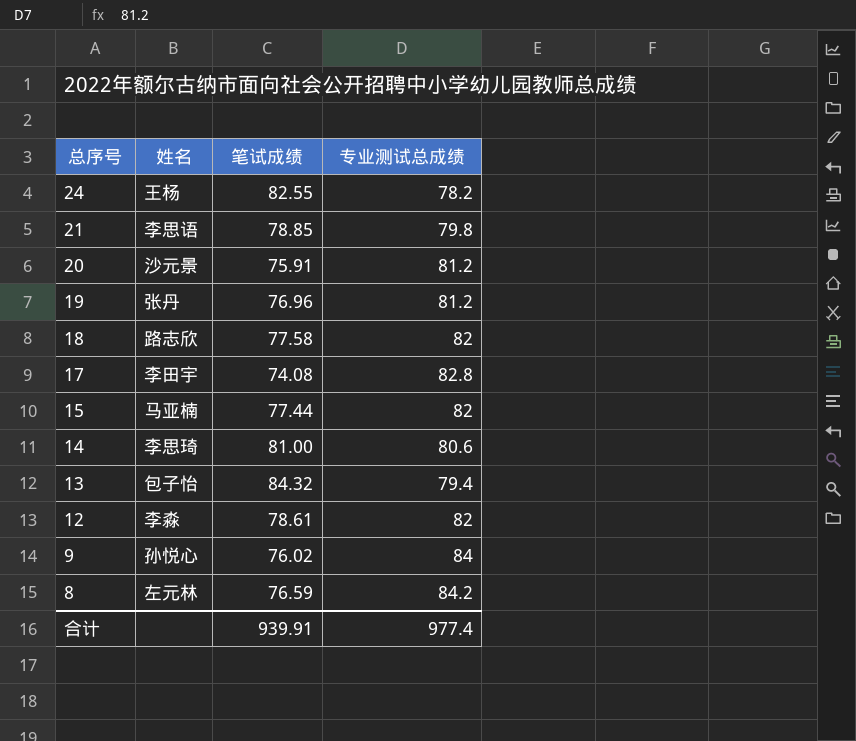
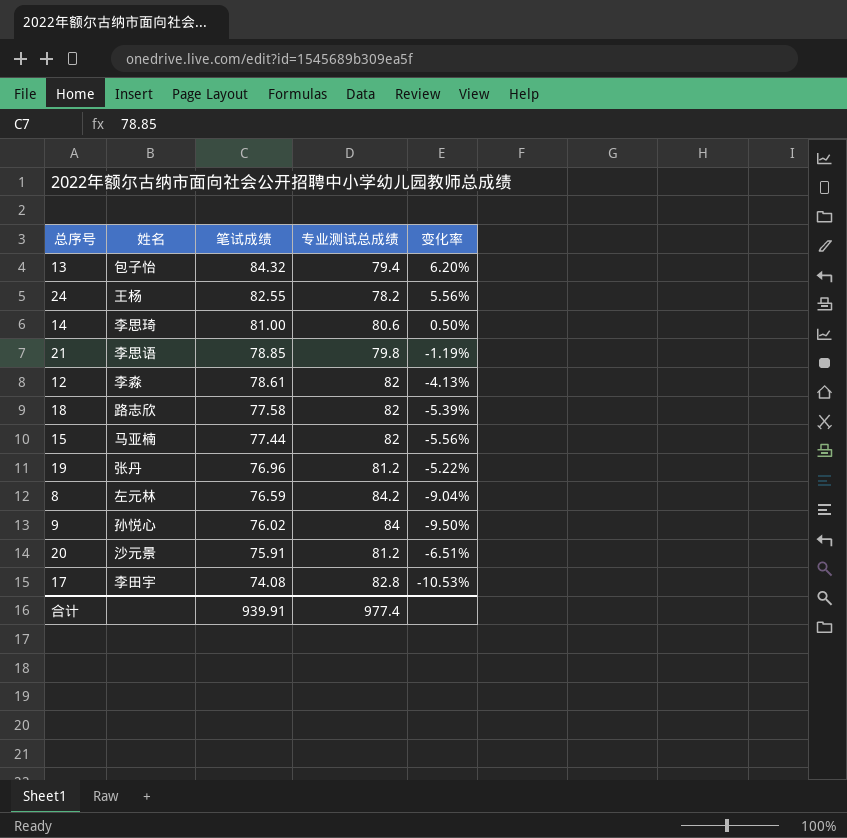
row order: 总序号 descending -> 笔试成绩 descending
column 变化率 | formula: none -> ([笔试成绩] - [专业测试总成绩]) / [专业测试总成绩]

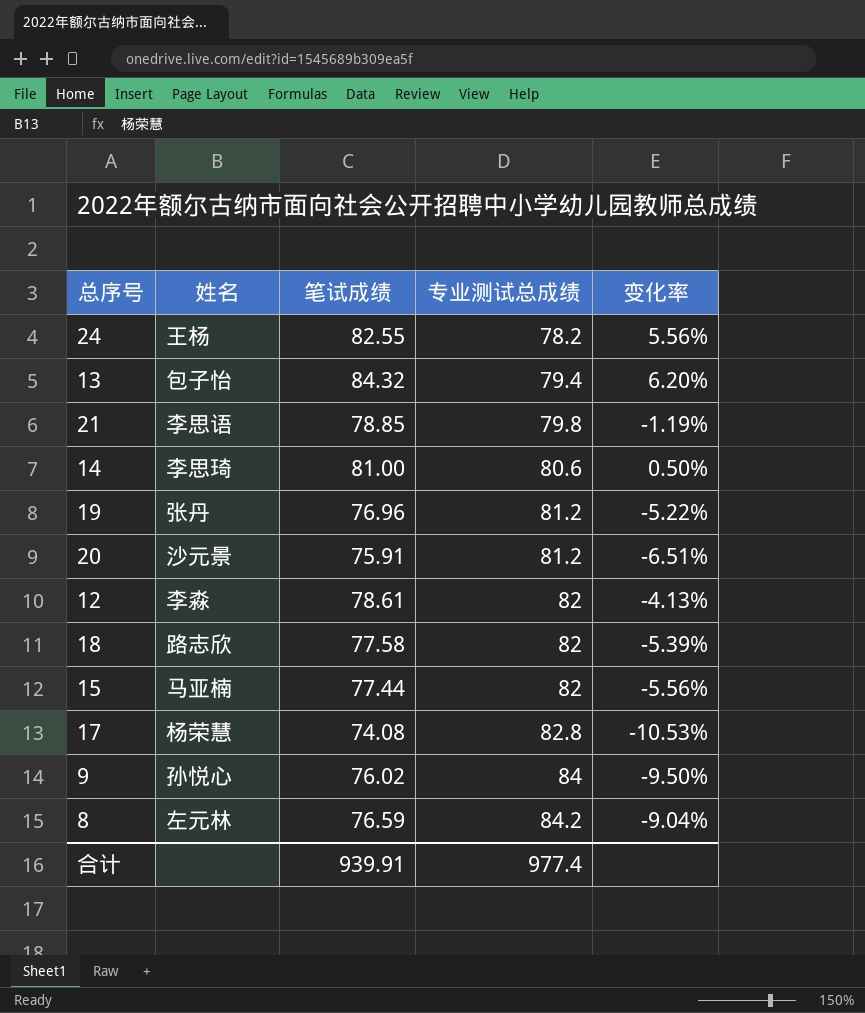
row order: 笔试成绩 descending -> 专业测试总成绩 ascending
17 | 姓名: 李田宇 -> 杨荣慧

